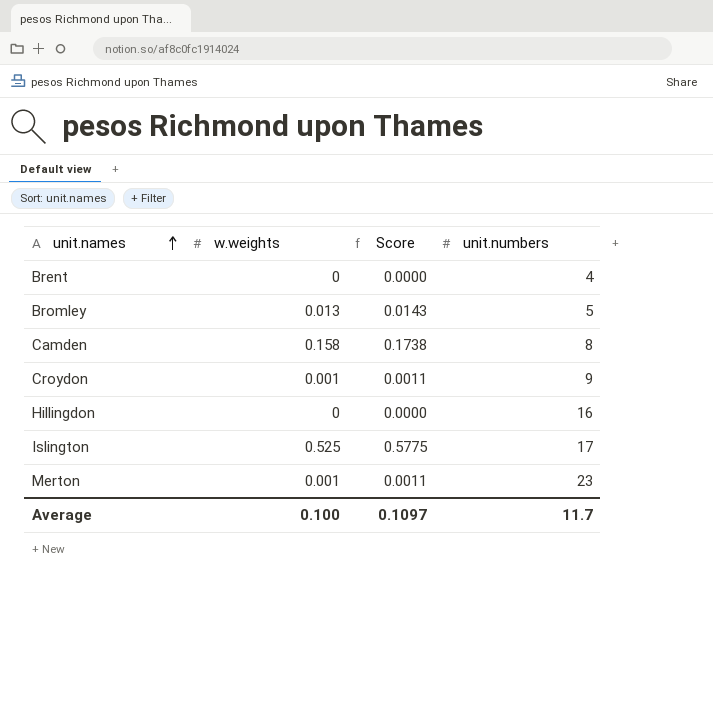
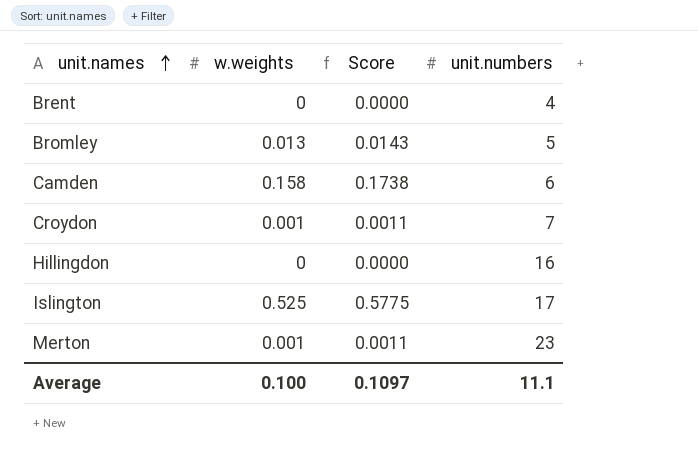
Camden | unit.numbers: 8 -> 6
Croydon | unit.numbers: 9 -> 7
Average | unit.numbers: 11.7 -> 11.1

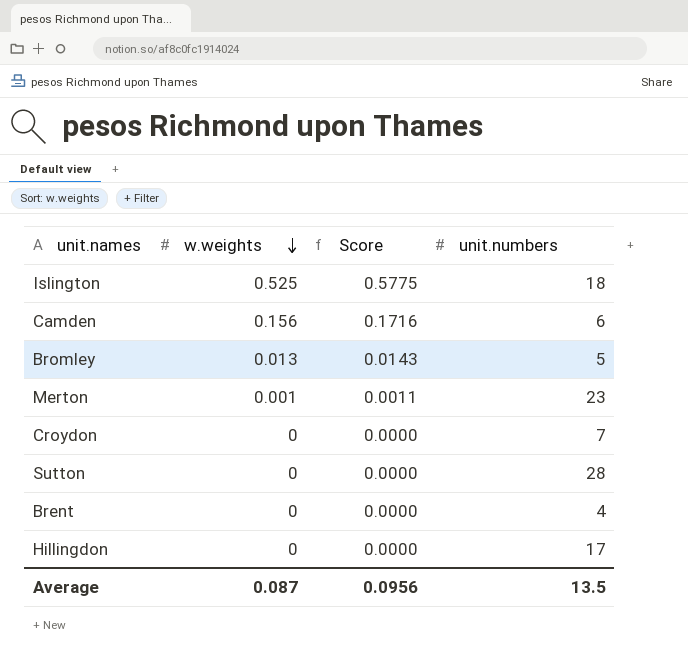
row order: unit.names ascending -> w.weights descending
Islington | unit.numbers: 17 -> 18
Camden | w.weights: 0.158 -> 0.156
Camden | Score: 0.1738 -> 0.1716
Croydon | w.weights: 0.001 -> 0
Croydon | Score: 0.0011 -> 0.0000
row Sutton: none -> 0 | 0.0000 | 28
Hillingdon | unit.numbers: 16 -> 17
Average | w.weights: 0.100 -> 0.087
Average | Score: 0.1097 -> 0.0956
Average | unit.numbers: 11.1 -> 13.5

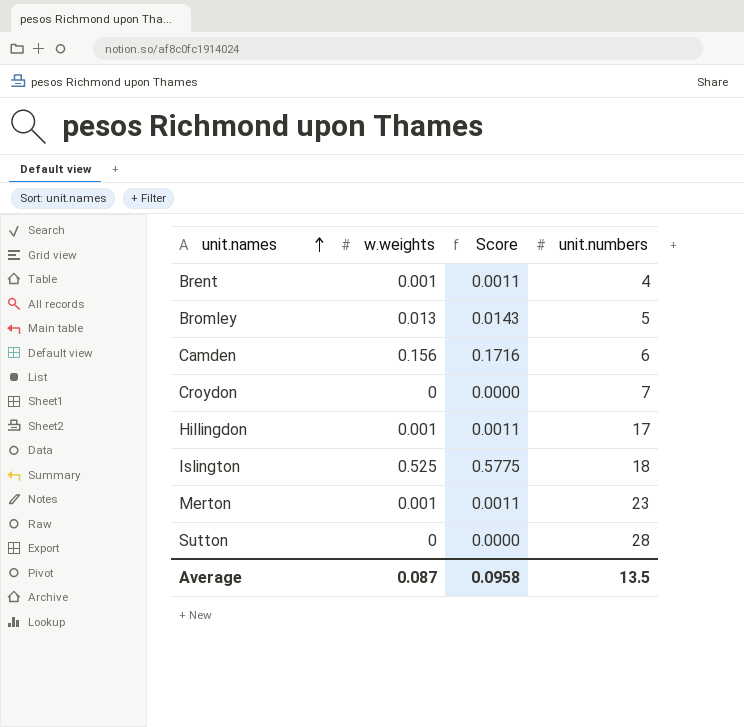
row order: w.weights descending -> unit.names ascending
Brent | w.weights: 0 -> 0.001
Brent | Score: 0.0000 -> 0.0011
Hillingdon | w.weights: 0 -> 0.001
Hillingdon | Score: 0.0000 -> 0.0011
Average | Score: 0.0956 -> 0.0958

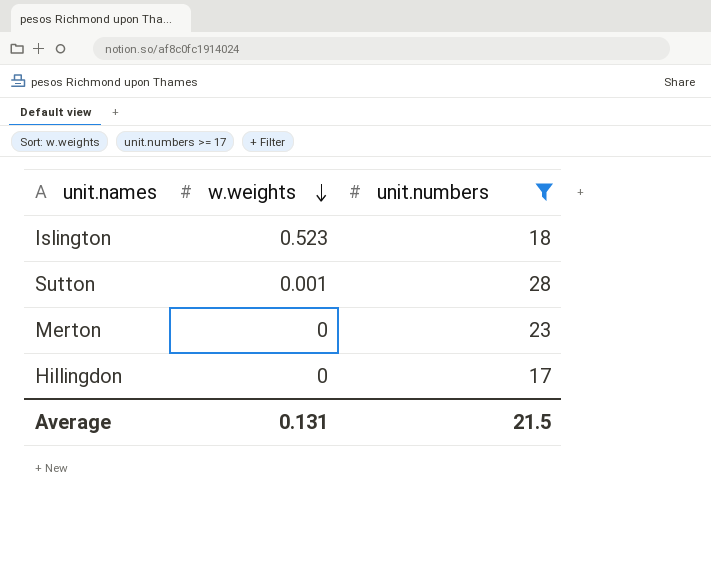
filter: none -> unit.numbers >= 17
row order: unit.names ascending -> w.weights descending
column Score | formula: [w.weights] * 1.1 -> none
Islington | w.weights: 0.525 -> 0.523
Sutton | w.weights: 0 -> 0.001
Merton | w.weights: 0.001 -> 0
Hillingdon | w.weights: 0.001 -> 0
Average | w.weights: 0.087 -> 0.131
Average | unit.numbers: 13.5 -> 21.5

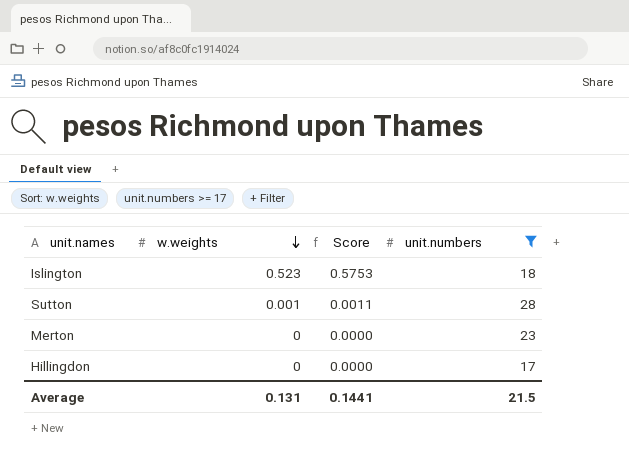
column Score | formula: none -> [w.weights] * 1.1

